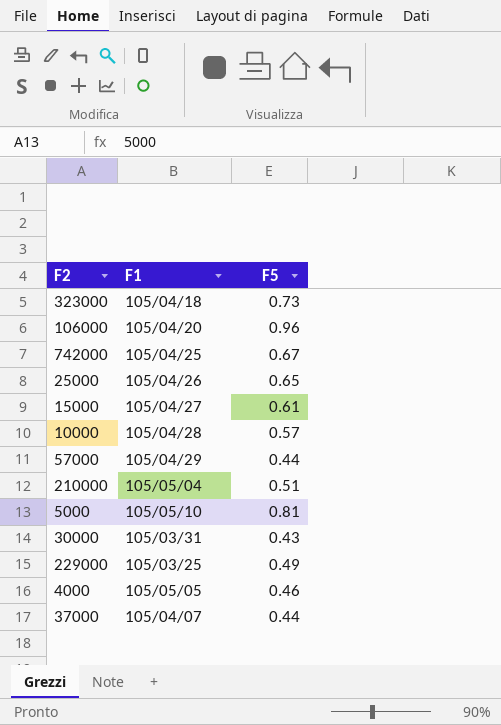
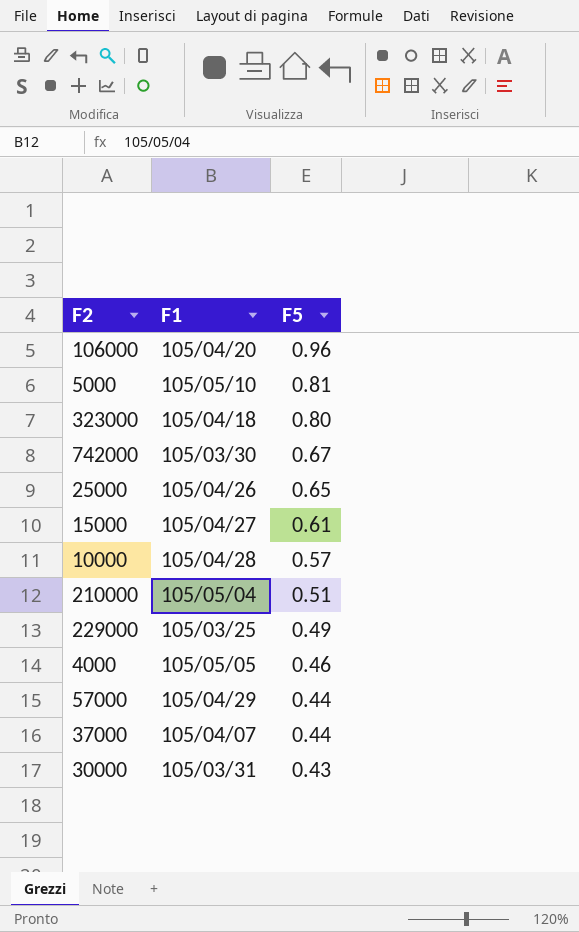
row order: none -> F5 descending
323000 | F5: 0.73 -> 0.80
742000 | F1: 105/04/25 -> 105/03/30

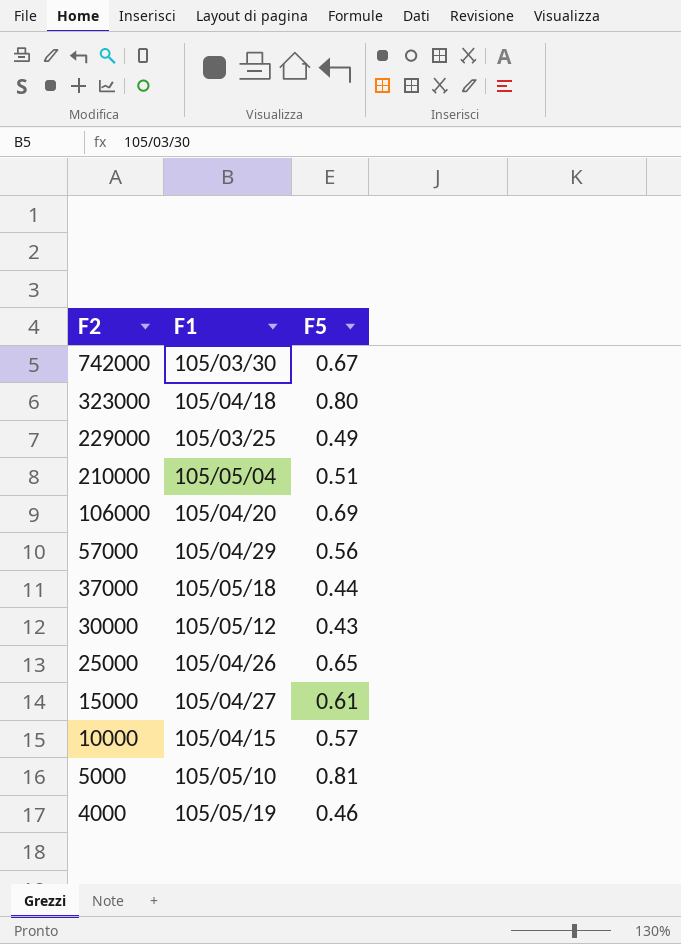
row order: F5 descending -> F2 descending
106000 | F5: 0.96 -> 0.69
57000 | F5: 0.44 -> 0.56
37000 | F1: 105/04/07 -> 105/05/18
30000 | F1: 105/03/31 -> 105/05/12
10000 | F1: 105/04/28 -> 105/04/15
4000 | F1: 105/05/05 -> 105/05/19

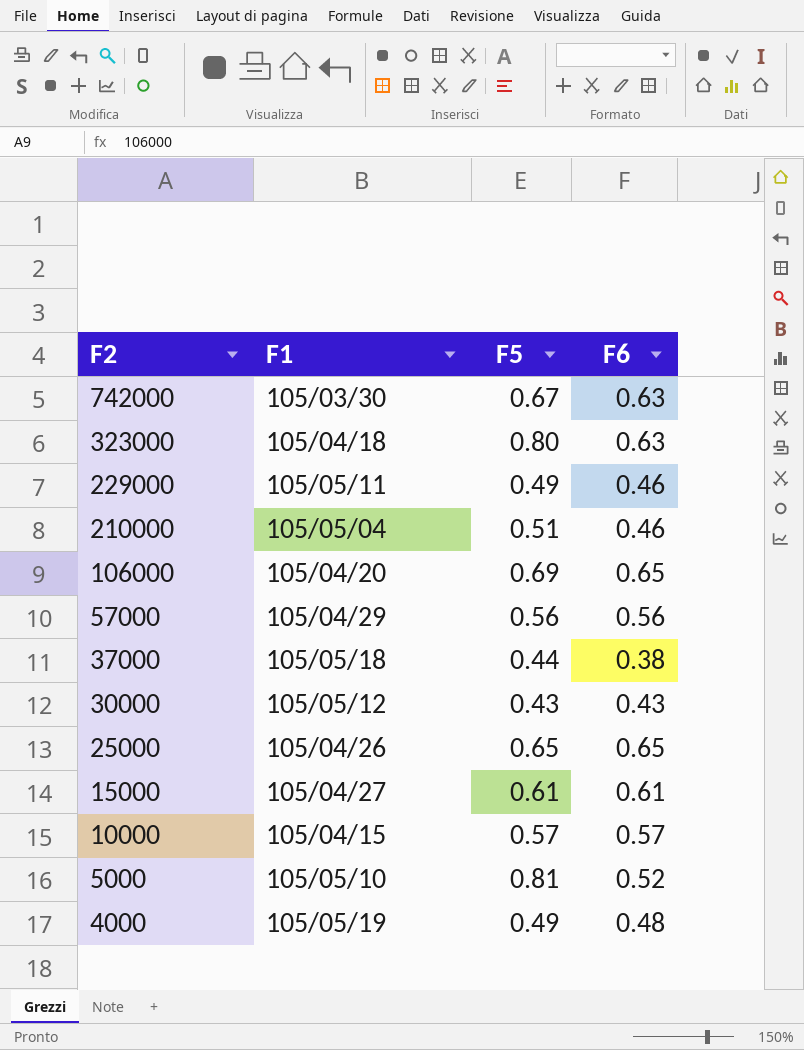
column F6 | position: none -> 4
229000 | F1: 105/03/25 -> 105/05/11
4000 | F5: 0.46 -> 0.49

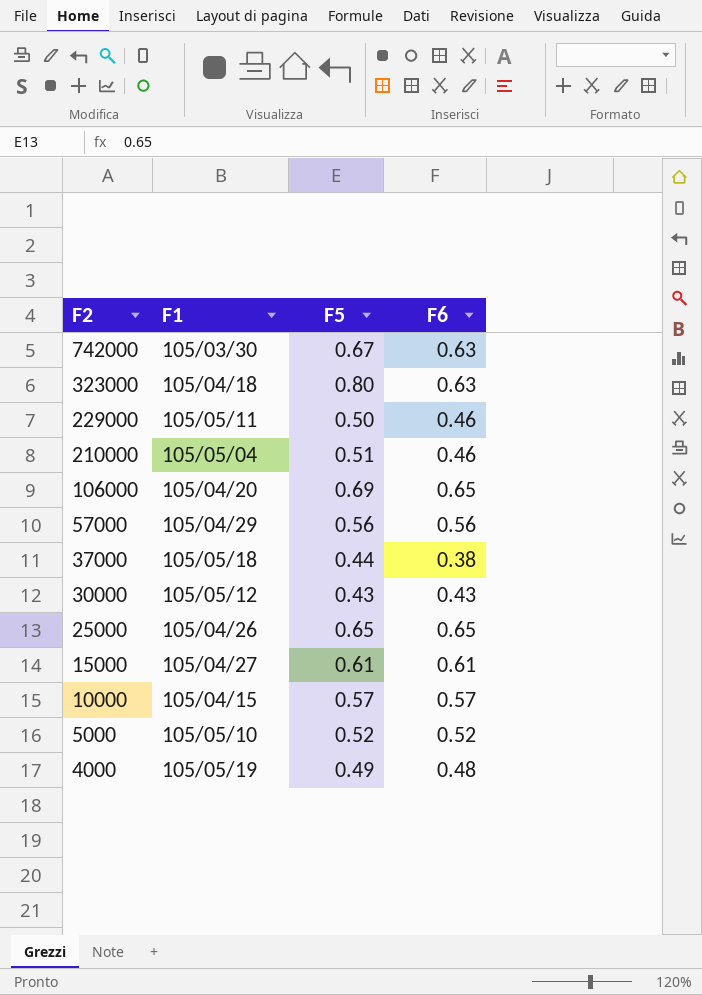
229000 | F5: 0.49 -> 0.50
5000 | F5: 0.81 -> 0.52

